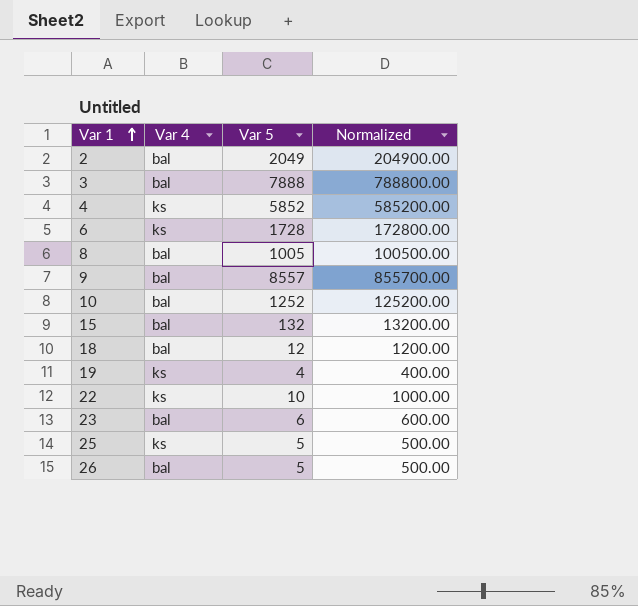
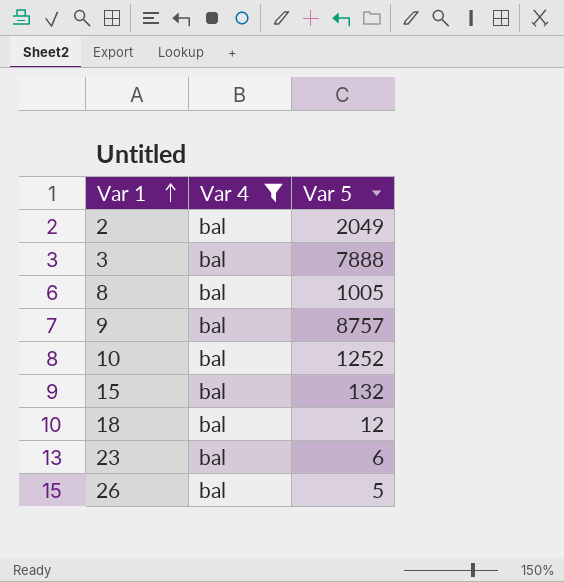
filter: none -> Var 4 = bal
column Normalized | formula: [Var 5] * 100 -> none
9 | Var 5: 8557 -> 8757

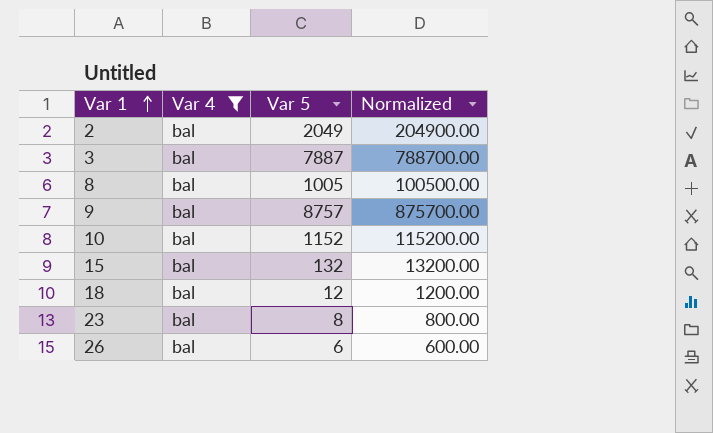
column Normalized | formula: none -> [Var 5] * 100
3 | Var 5: 7888 -> 7887
10 | Var 5: 1252 -> 1152
23 | Var 5: 6 -> 8
26 | Var 5: 5 -> 6

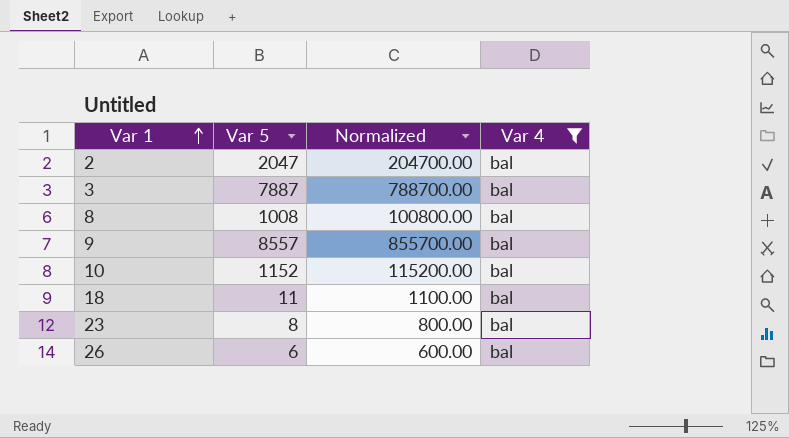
column Var 4 | position: 2 -> 4
row 15: bal | 132 | 13200.00 -> none
2 | Var 5: 2049 -> 2047
2 | Normalized: 204900.00 -> 204700.00
8 | Var 5: 1005 -> 1008
8 | Normalized: 100500.00 -> 100800.00
9 | Var 5: 8757 -> 8557
9 | Normalized: 875700.00 -> 855700.00
18 | Var 5: 12 -> 11
18 | Normalized: 1200.00 -> 1100.00

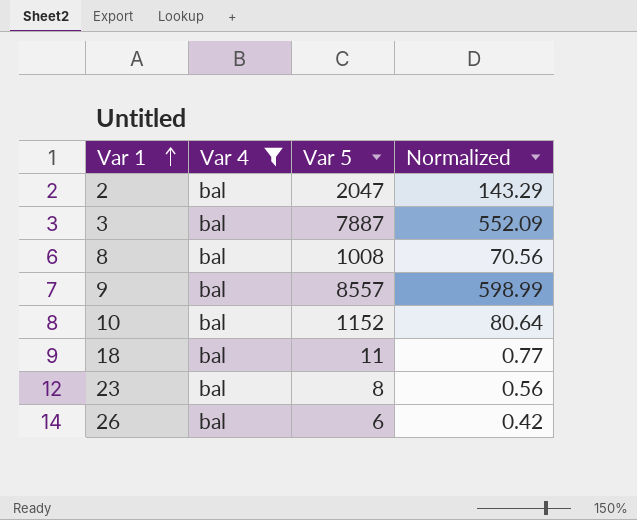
column Var 4 | position: 4 -> 2
column Normalized | formula: [Var 5] * 100 -> [Var 5] * 0.07

